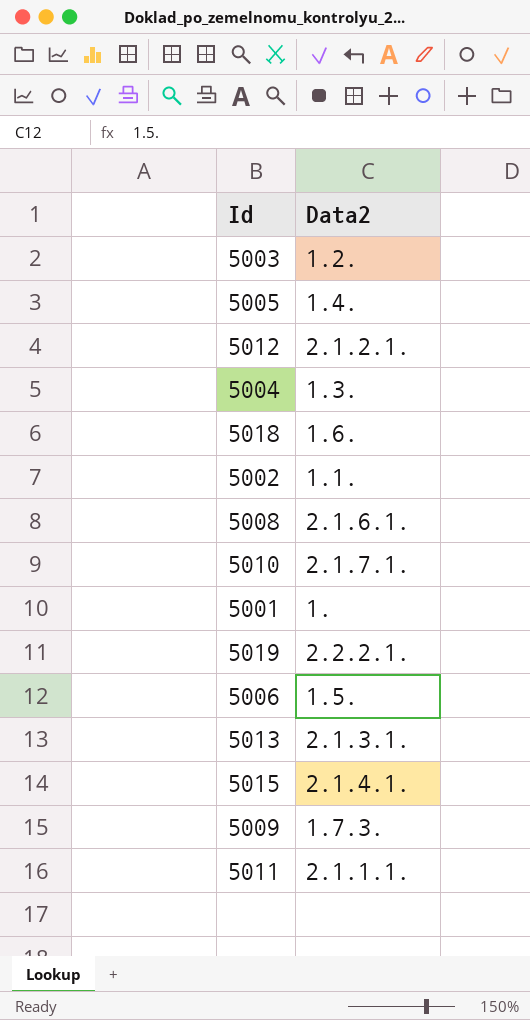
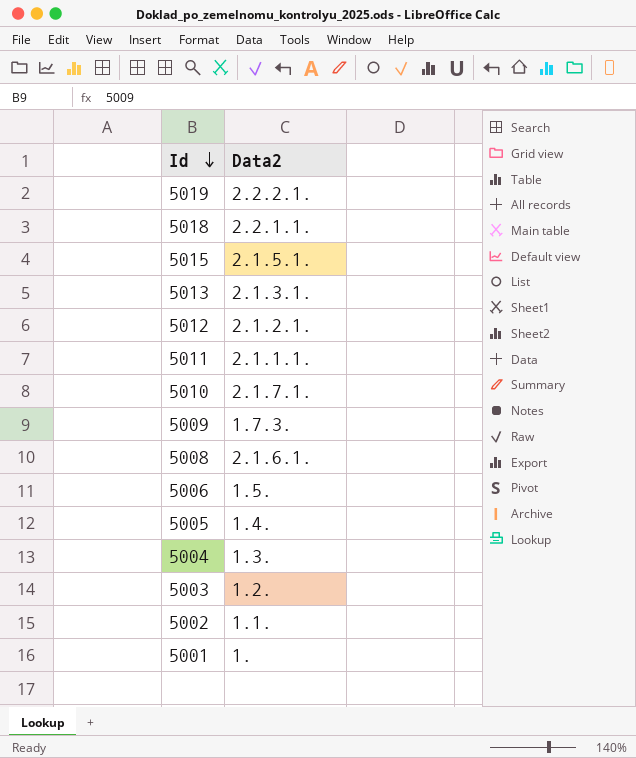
row order: none -> Id descending
5018 | Data2: 1.6. -> 2.2.1.1.
5015 | Data2: 2.1.4.1. -> 2.1.5.1.

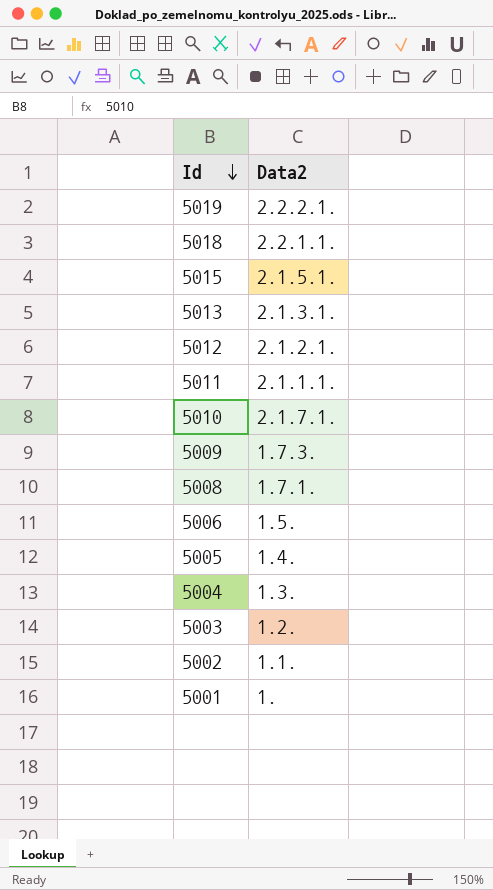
5008 | Data2: 2.1.6.1. -> 1.7.1.

